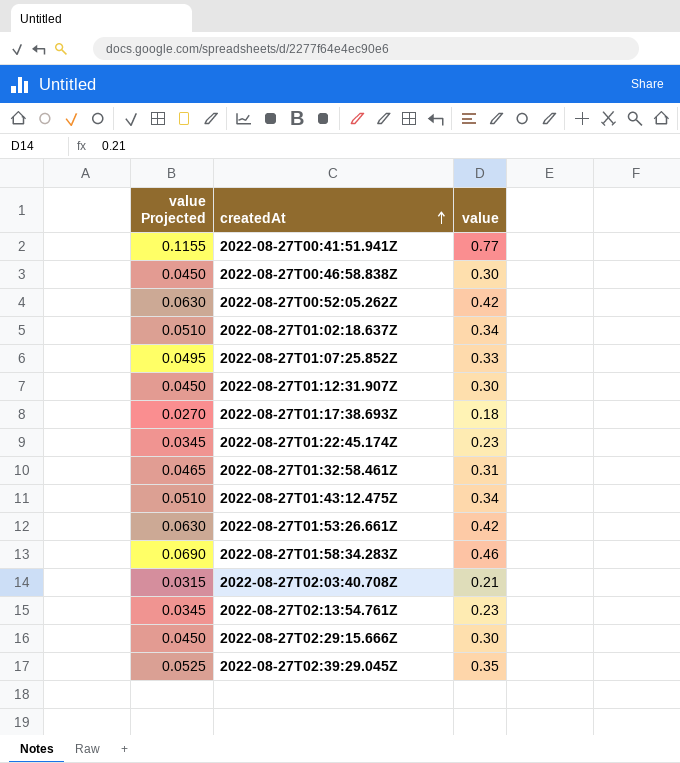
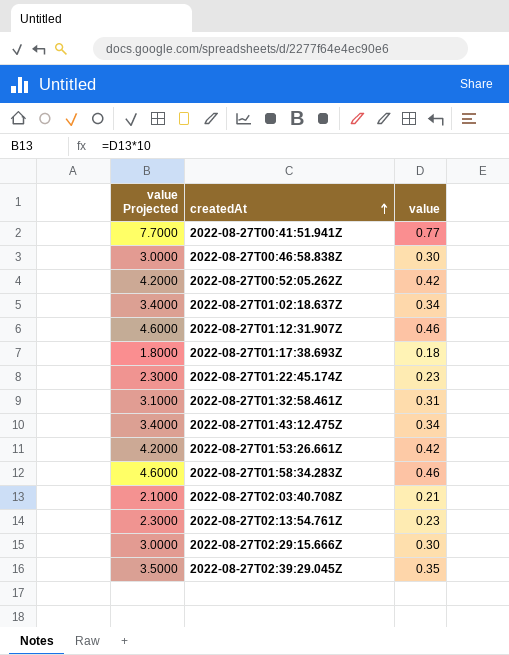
column value Projected | formula: [value] * 0.15 -> [value] * 10
row 2022-08-27T01:07:25.852Z: 0.0495 | 0.33 -> none
2022-08-27T01:12:31.907Z | value: 0.30 -> 0.46

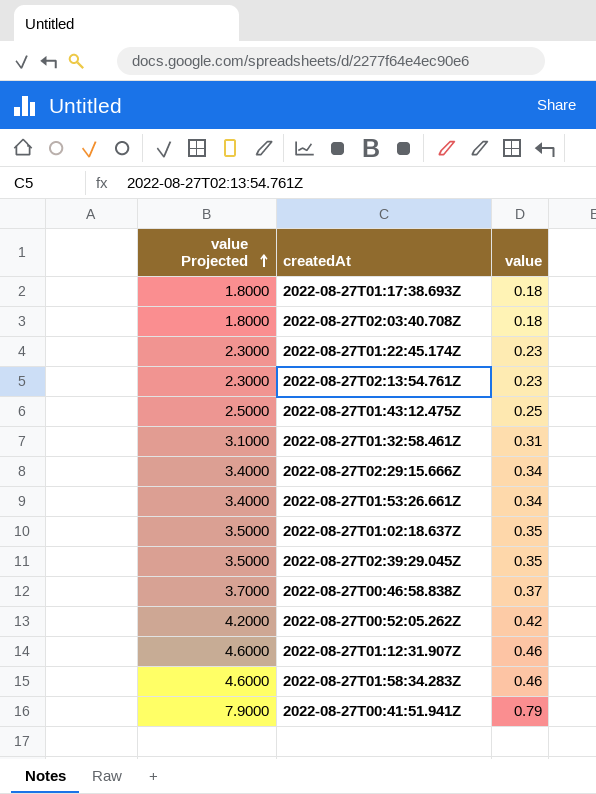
row order: createdAt ascending -> value Projected ascending
2022-08-27T02:03:40.708Z | value Projected: 2.1000 -> 1.8000
2022-08-27T02:03:40.708Z | value: 0.21 -> 0.18
2022-08-27T01:43:12.475Z | value Projected: 3.4000 -> 2.5000
2022-08-27T01:43:12.475Z | value: 0.34 -> 0.25
2022-08-27T02:29:15.666Z | value Projected: 3.0000 -> 3.4000
2022-08-27T02:29:15.666Z | value: 0.30 -> 0.34
2022-08-27T01:53:26.661Z | value Projected: 4.2000 -> 3.4000
2022-08-27T01:53:26.661Z | value: 0.42 -> 0.34
2022-08-27T01:02:18.637Z | value Projected: 3.4000 -> 3.5000
2022-08-27T01:02:18.637Z | value: 0.34 -> 0.35
2022-08-27T00:46:58.838Z | value Projected: 3.0000 -> 3.7000
2022-08-27T00:46:58.838Z | value: 0.30 -> 0.37
2022-08-27T00:41:51.941Z | value Projected: 7.7000 -> 7.9000
2022-08-27T00:41:51.941Z | value: 0.77 -> 0.79

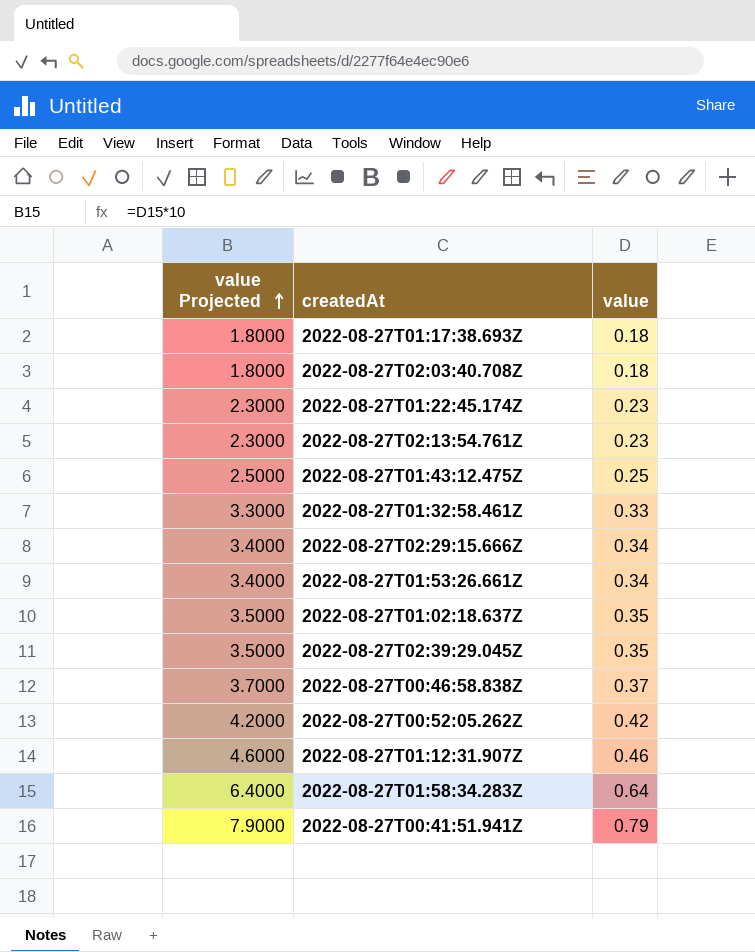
2022-08-27T01:32:58.461Z | value Projected: 3.1000 -> 3.3000
2022-08-27T01:32:58.461Z | value: 0.31 -> 0.33
2022-08-27T01:58:34.283Z | value Projected: 4.6000 -> 6.4000
2022-08-27T01:58:34.283Z | value: 0.46 -> 0.64

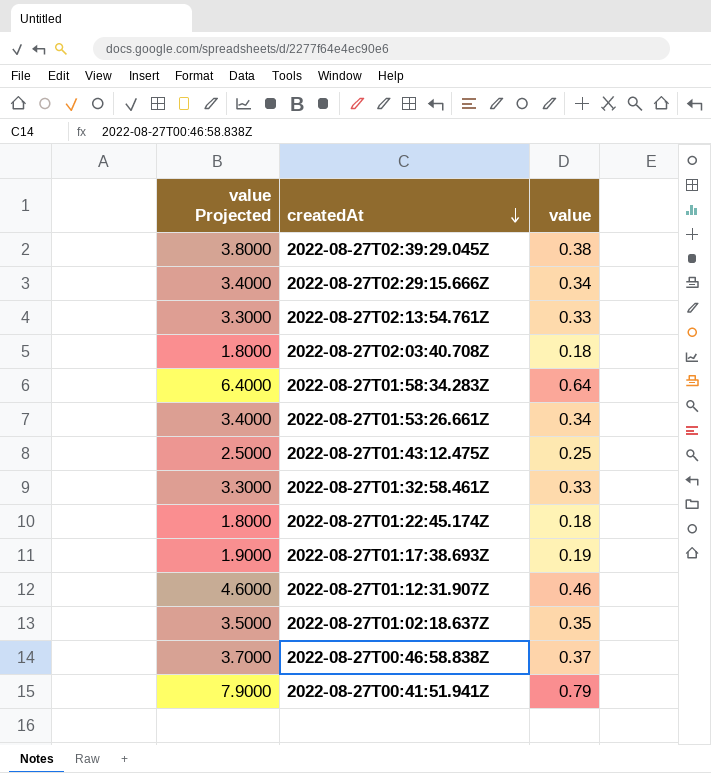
row order: value Projected ascending -> createdAt descending
row 2022-08-27T00:52:05.262Z: 4.2000 | 0.42 -> none
2022-08-27T02:39:29.045Z | value Projected: 3.5000 -> 3.8000
2022-08-27T02:39:29.045Z | value: 0.35 -> 0.38
2022-08-27T02:13:54.761Z | value Projected: 2.3000 -> 3.3000
2022-08-27T02:13:54.761Z | value: 0.23 -> 0.33
2022-08-27T01:22:45.174Z | value Projected: 2.3000 -> 1.8000
2022-08-27T01:22:45.174Z | value: 0.23 -> 0.18
2022-08-27T01:17:38.693Z | value Projected: 1.8000 -> 1.9000
2022-08-27T01:17:38.693Z | value: 0.18 -> 0.19

